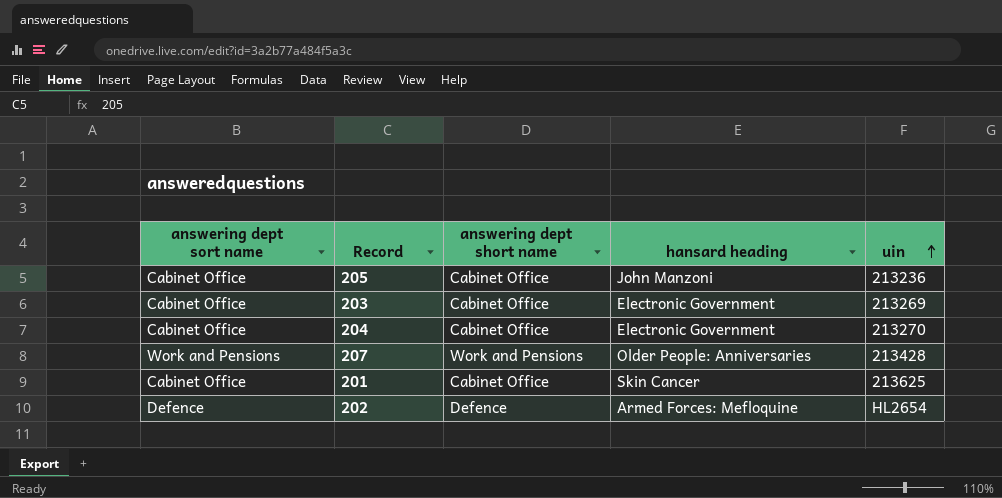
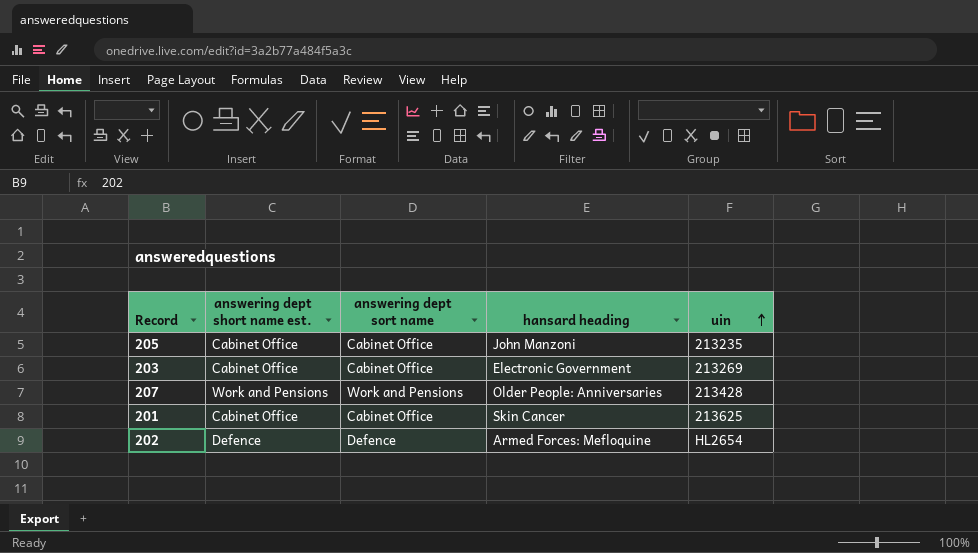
column name: answering dept short name -> answering dept short name est.
column answering dept sort name | position: 1 -> 3
row 204: Cabinet Office | Cabinet Office | Electronic Government | 213270 -> none
205 | uin: 213236 -> 213235

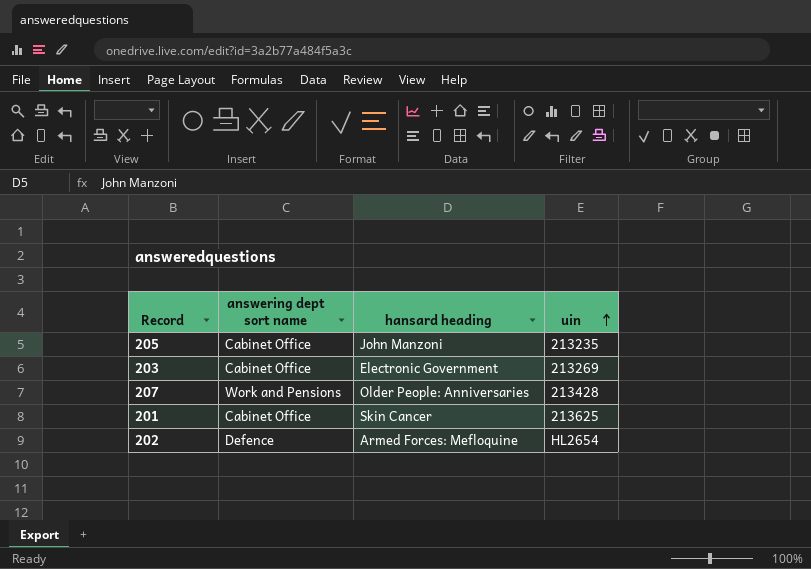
column answering dept short name est. | position: 2 -> none

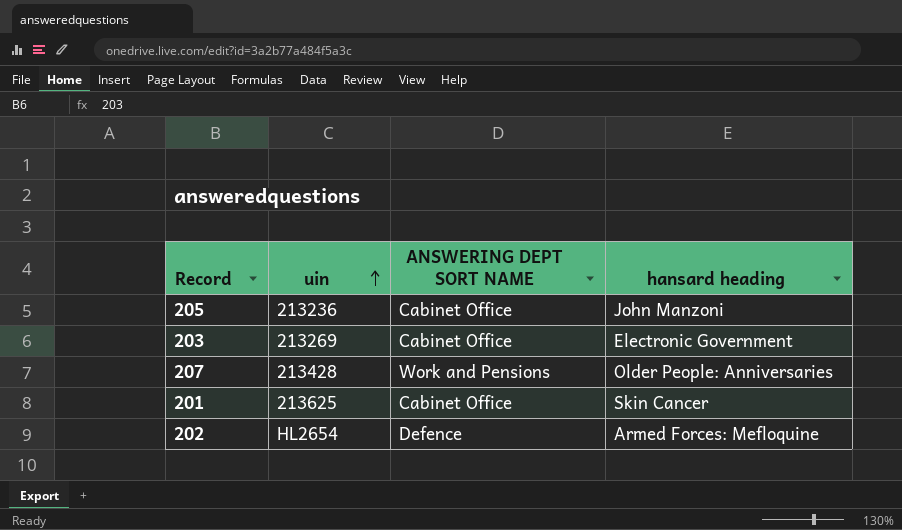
column uin | position: 4 -> 2
column name: answering dept sort name -> ANSWERING DEPT SORT NAME
205 | uin: 213235 -> 213236

